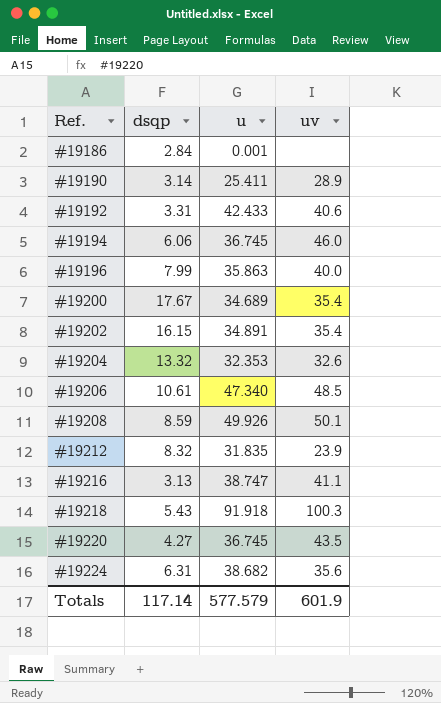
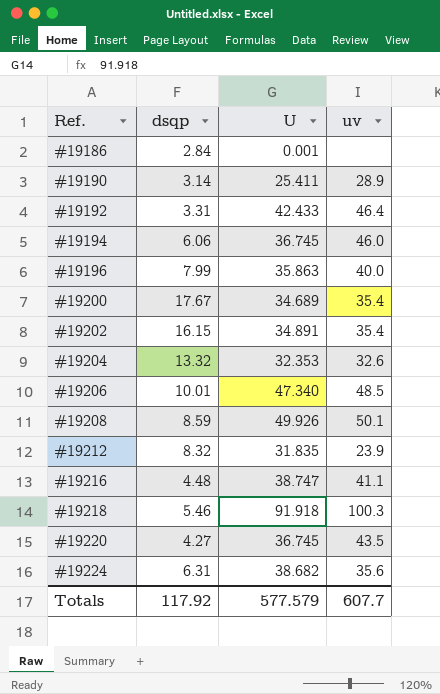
column name: u -> U
#19192 | uv: 40.6 -> 46.4
#19206 | dsqp: 10.61 -> 10.01
#19216 | dsqp: 3.13 -> 4.48
#19218 | dsqp: 5.43 -> 5.46
Totals | dsqp: 117.14 -> 117.92
Totals | uv: 601.9 -> 607.7

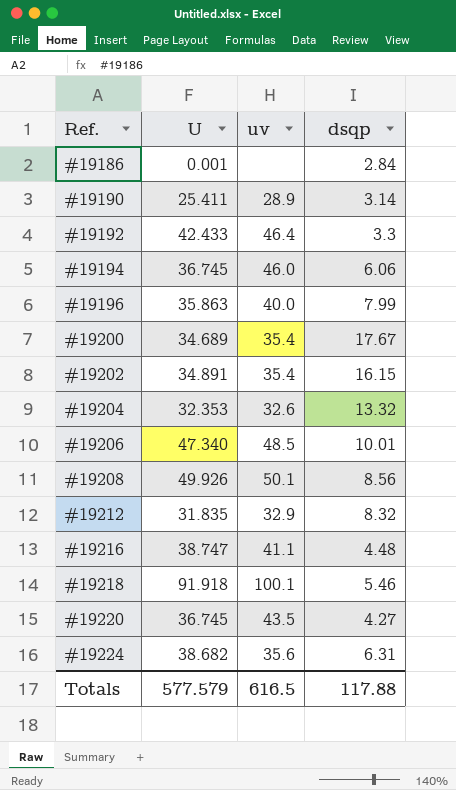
column dsqp | position: 2 -> 4
#19192 | dsqp: 3.31 -> 3.3
#19208 | dsqp: 8.59 -> 8.56
#19212 | uv: 23.9 -> 32.9
#19218 | uv: 100.3 -> 100.1
Totals | uv: 607.7 -> 616.5
Totals | dsqp: 117.92 -> 117.88

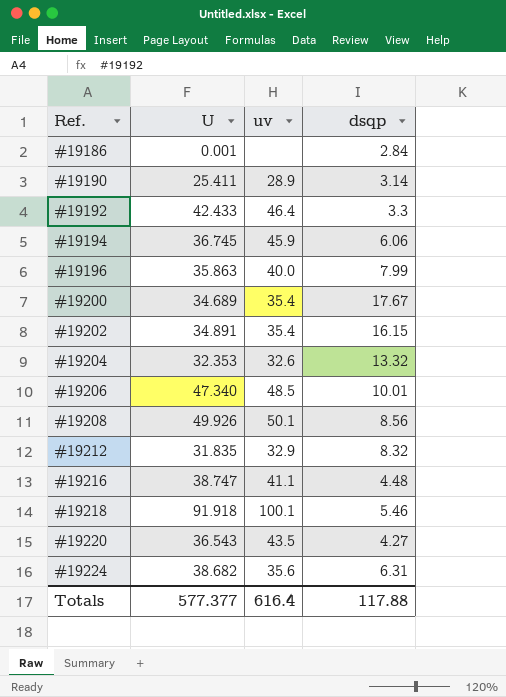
#19194 | uv: 46.0 -> 45.9
#19220 | U: 36.745 -> 36.543
Totals | U: 577.579 -> 577.377
Totals | uv: 616.5 -> 616.4

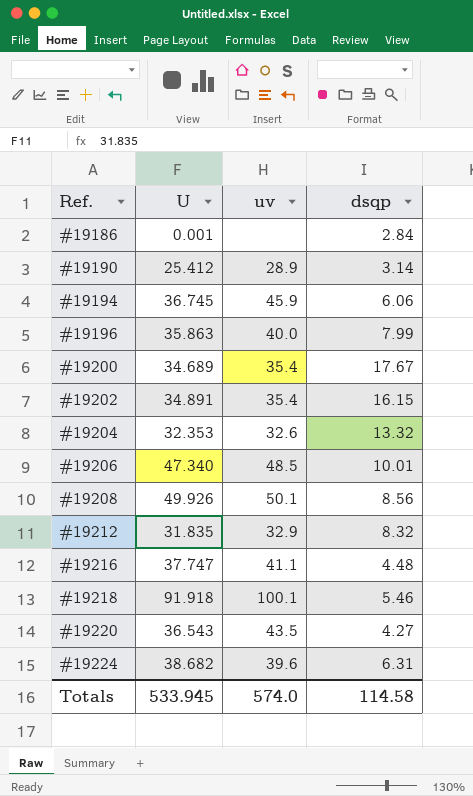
row #19192: 42.433 | 46.4 | 3.3 -> none
#19190 | U: 25.411 -> 25.412
#19216 | U: 38.747 -> 37.747
#19224 | uv: 35.6 -> 39.6
Totals | U: 577.377 -> 533.945
Totals | uv: 616.4 -> 574.0
Totals | dsqp: 117.88 -> 114.58

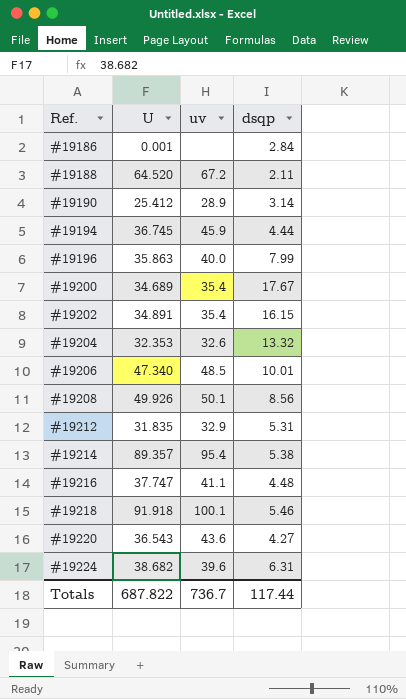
row #19188: none -> 64.520 | 67.2 | 2.11
#19194 | dsqp: 6.06 -> 4.44
#19212 | dsqp: 8.32 -> 5.31
row #19214: none -> 89.357 | 95.4 | 5.38
#19220 | uv: 43.5 -> 43.6
Totals | U: 533.945 -> 687.822
Totals | uv: 574.0 -> 736.7
Totals | dsqp: 114.58 -> 117.44

